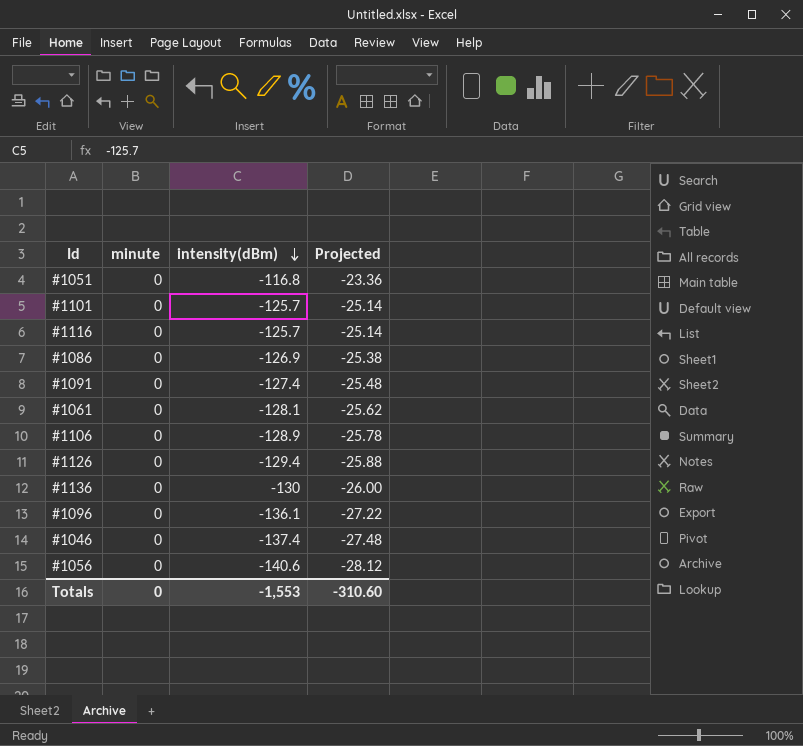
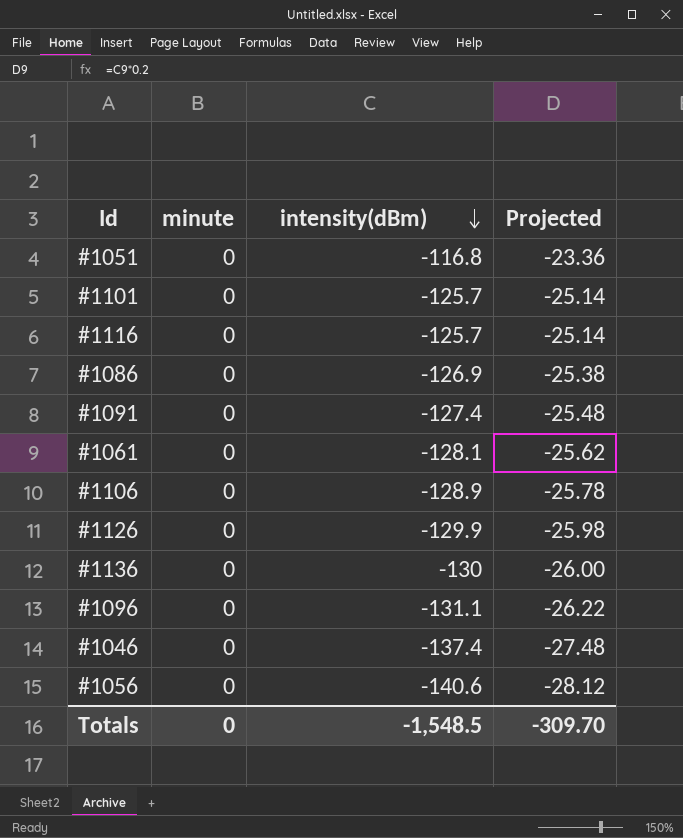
#1126 | intensity(dBm): -129.4 -> -129.9
#1126 | Projected: -25.88 -> -25.98
#1096 | intensity(dBm): -136.1 -> -131.1
#1096 | Projected: -27.22 -> -26.22
Totals | intensity(dBm): -1,553 -> -1,548.5
Totals | Projected: -310.60 -> -309.70

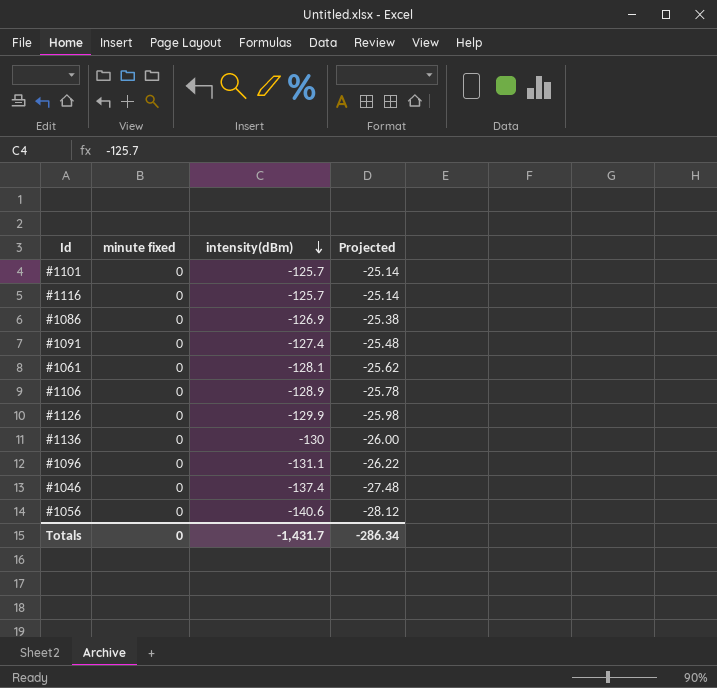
column name: minute -> minute fixed
row #1051: 0 | -116.8 | -23.36 -> none
Totals | intensity(dBm): -1,548.5 -> -1,431.7
Totals | Projected: -309.70 -> -286.34

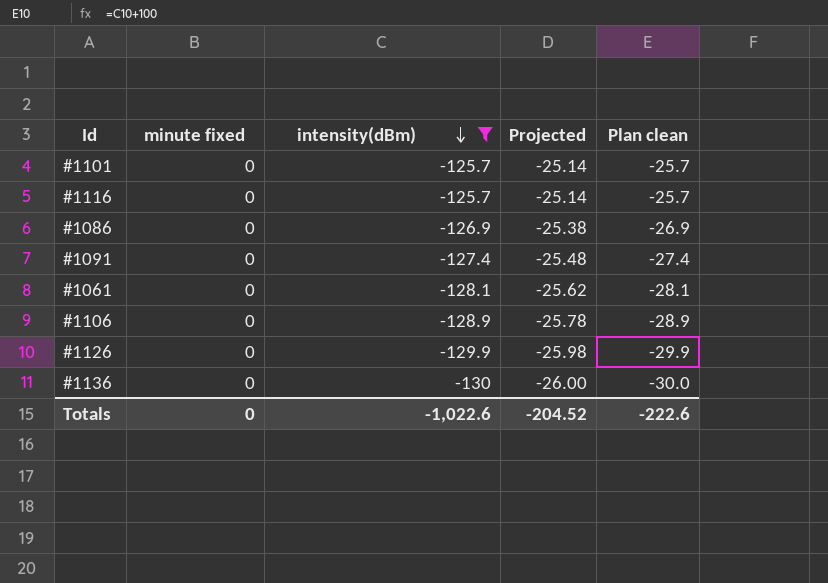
filter: none -> intensity(dBm) >= -130
column Plan clean | formula: none -> [intensity(dBm)] + 100
Totals | intensity(dBm): -1,431.7 -> -1,022.6
Totals | Projected: -286.34 -> -204.52

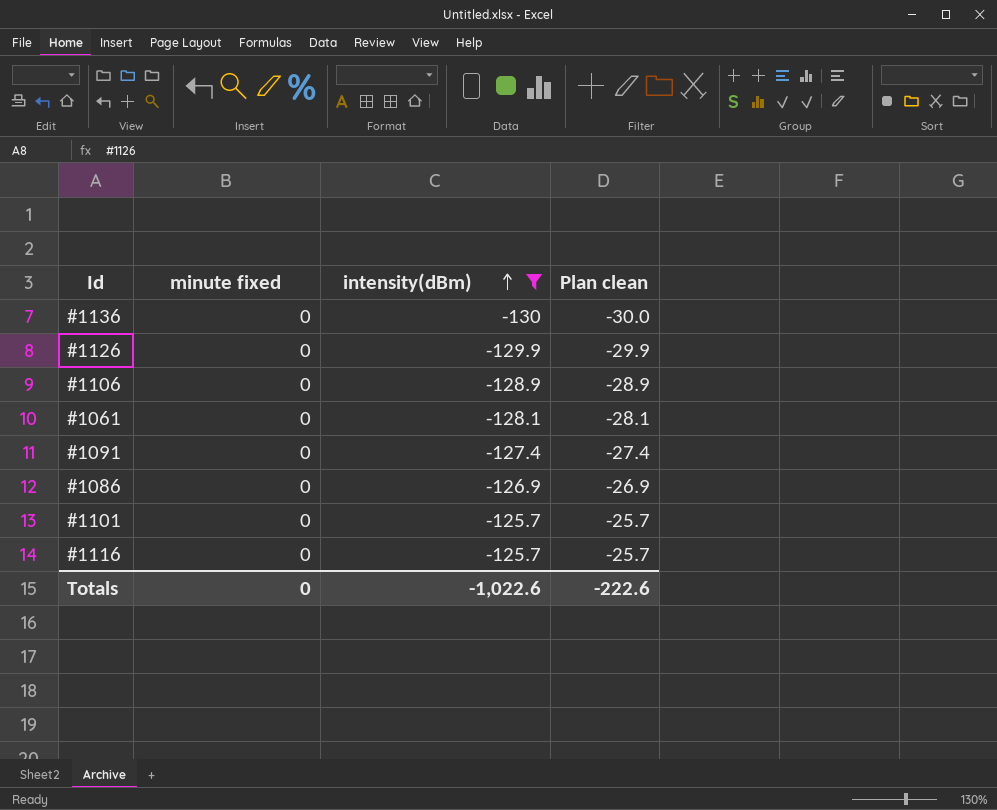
row order: intensity(dBm) descending -> intensity(dBm) ascending
column Projected | formula: [intensity(dBm)] * 0.2 -> none

